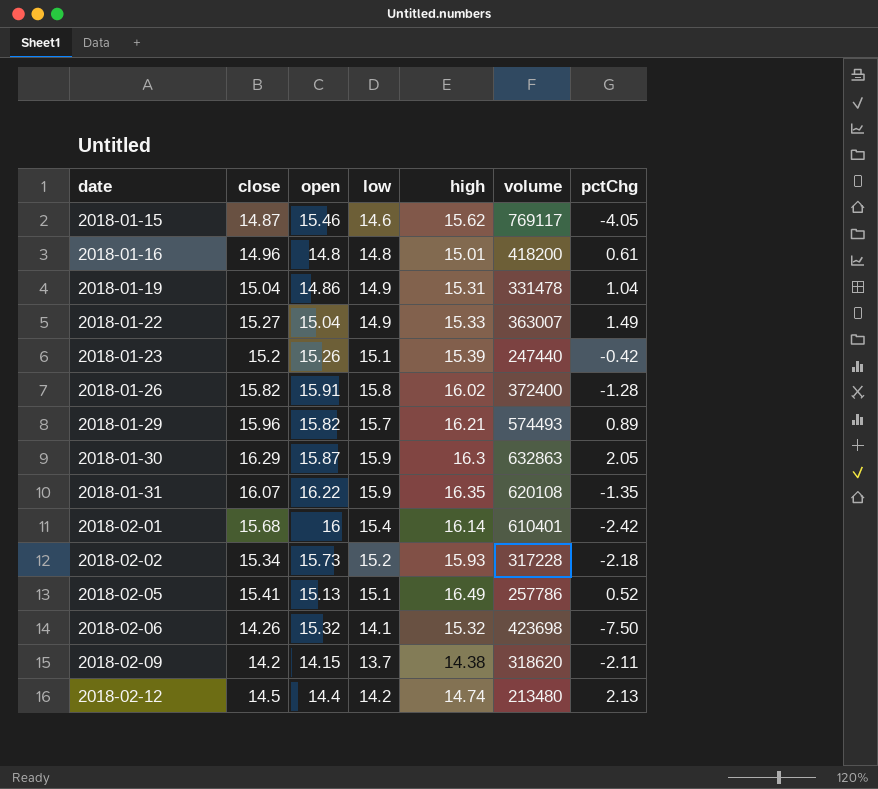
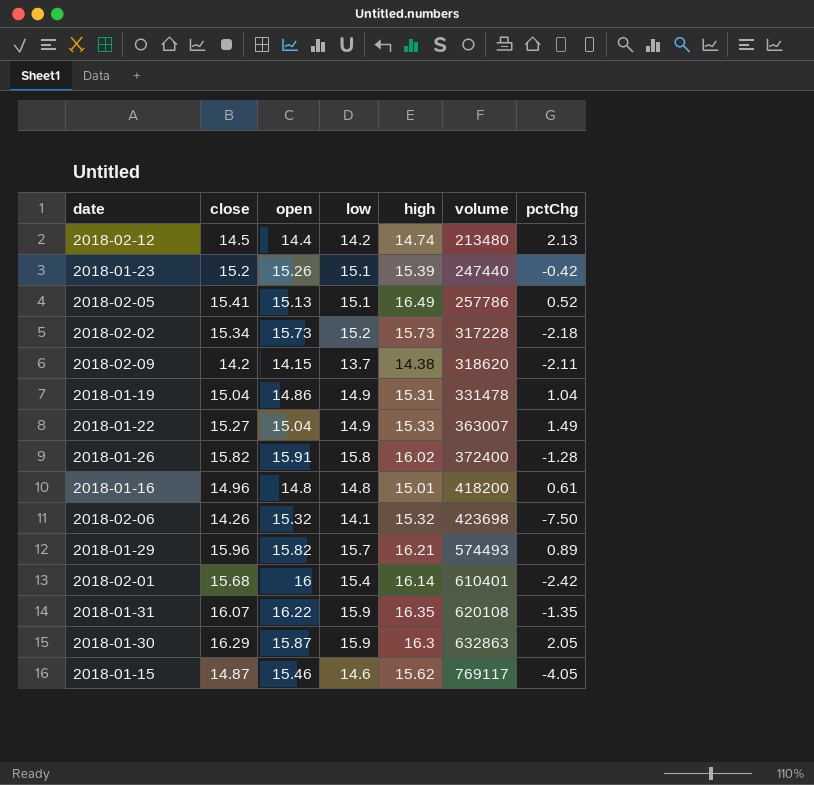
row order: date ascending -> volume ascending
2018-02-02 | high: 15.93 -> 15.73

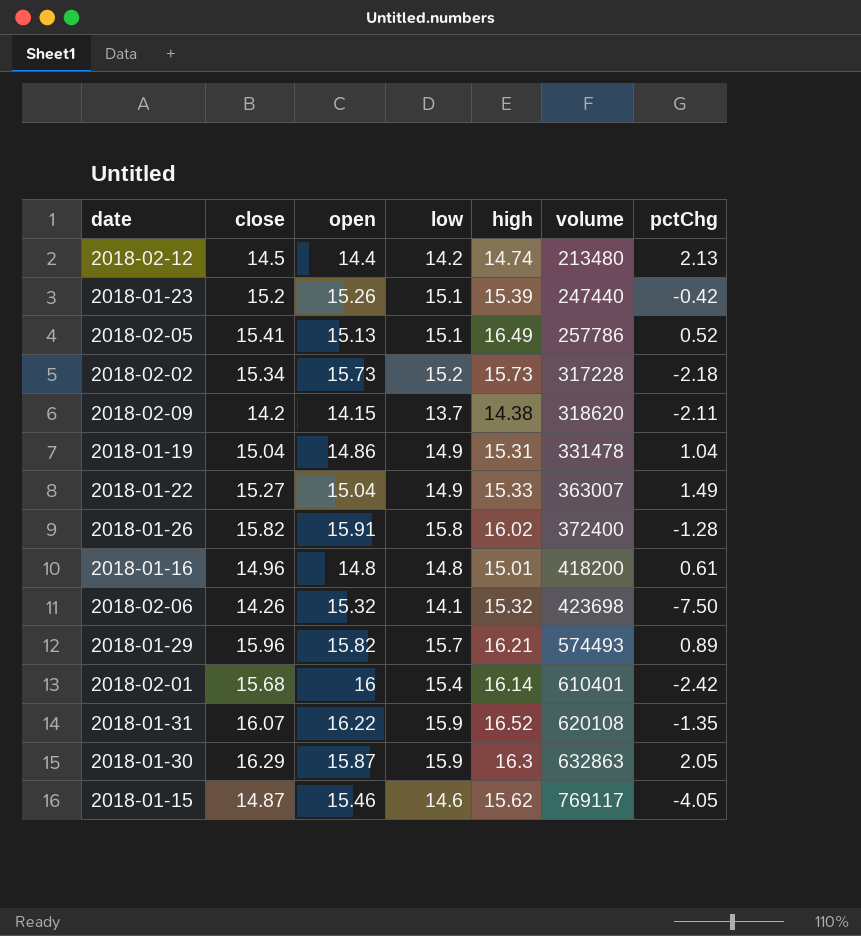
2018-01-31 | high: 16.35 -> 16.52

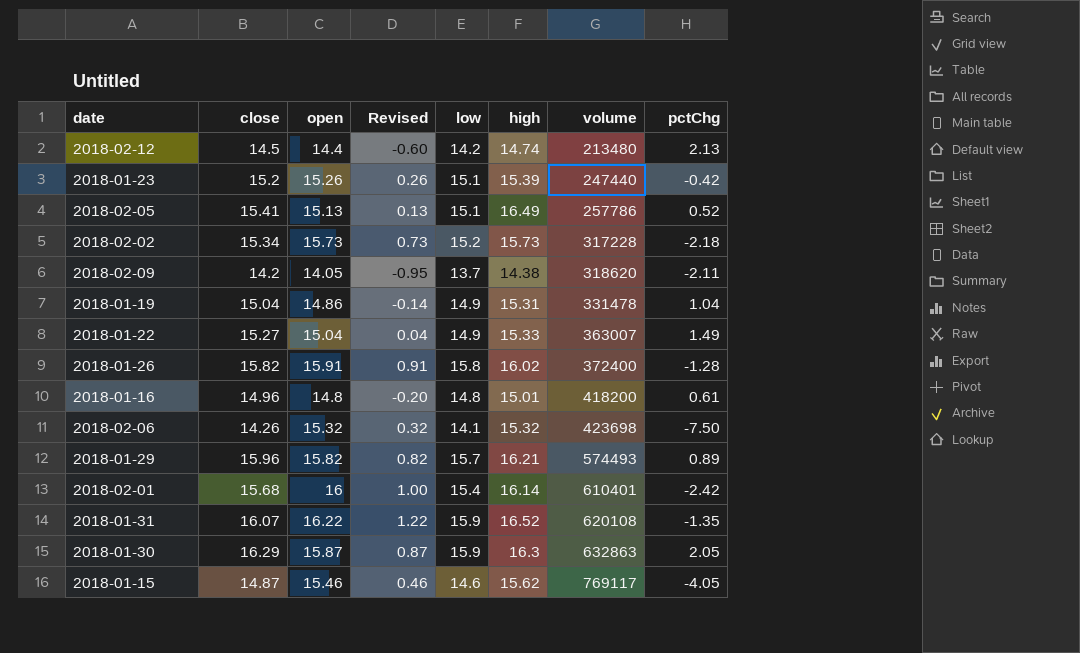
column Revised | formula: none -> [open] - 15
2018-02-09 | open: 14.15 -> 14.05

